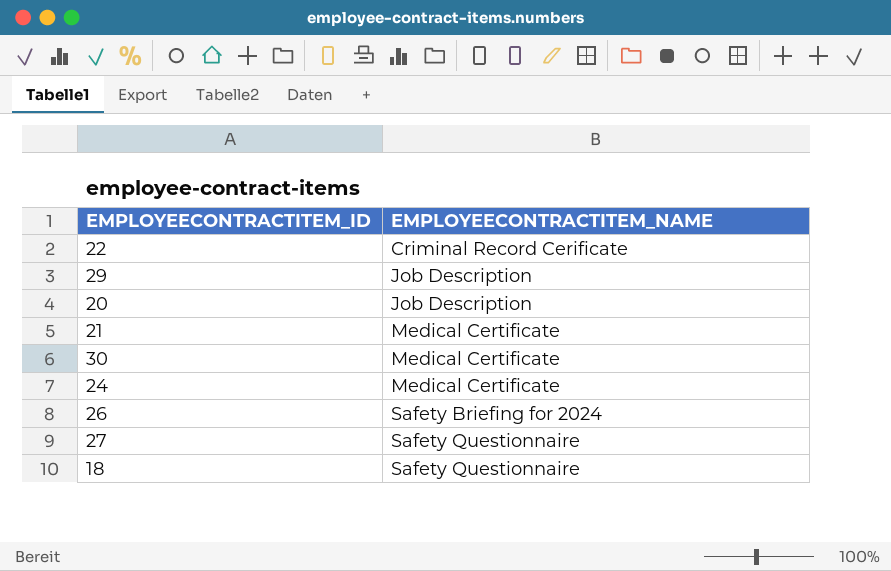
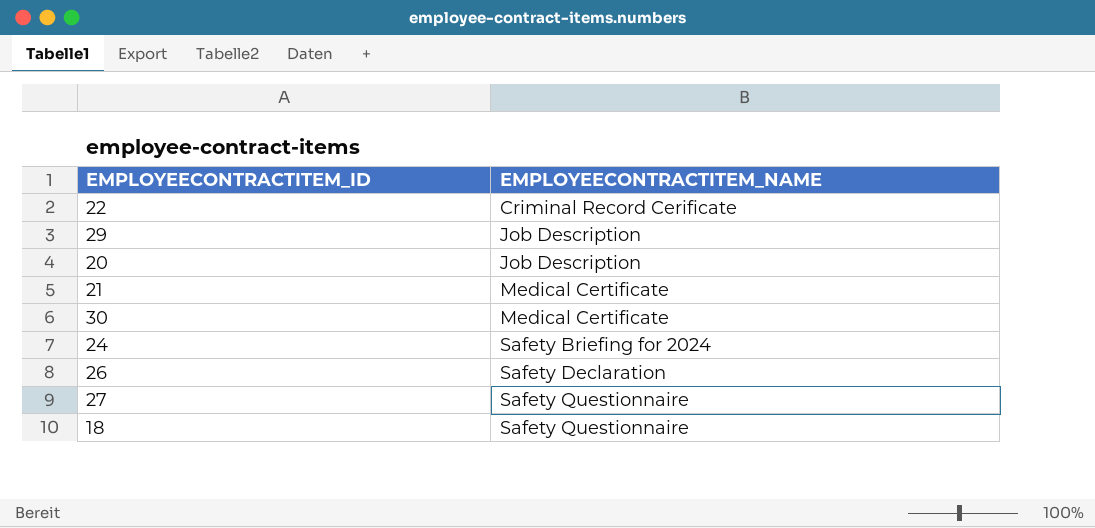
24 | EMPLOYEECONTRACTITEM_NAME: Medical Certificate -> Safety Briefing for 2024
26 | EMPLOYEECONTRACTITEM_NAME: Safety Briefing for 2024 -> Safety Declaration

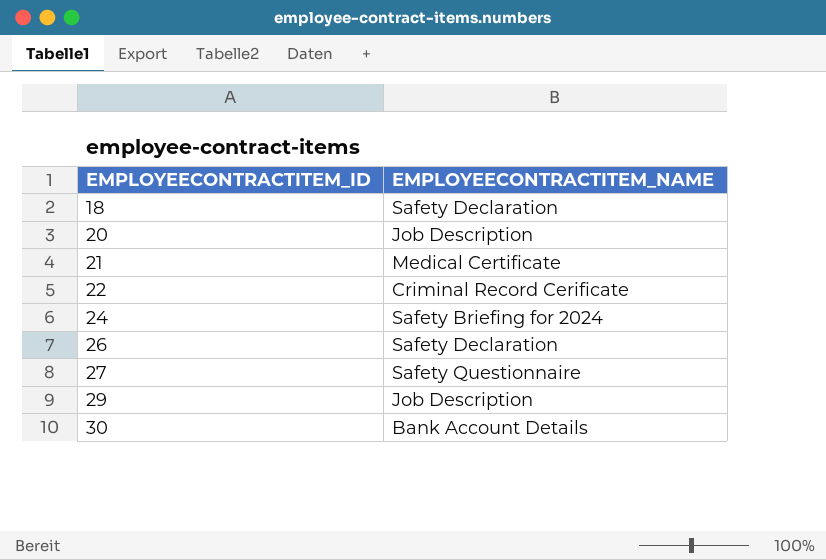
row order: EMPLOYEECONTRACTITEM_NAME ascending -> EMPLOYEECONTRACTITEM_ID ascending
18 | EMPLOYEECONTRACTITEM_NAME: Safety Questionnaire -> Safety Declaration
30 | EMPLOYEECONTRACTITEM_NAME: Medical Certificate -> Bank Account Details

